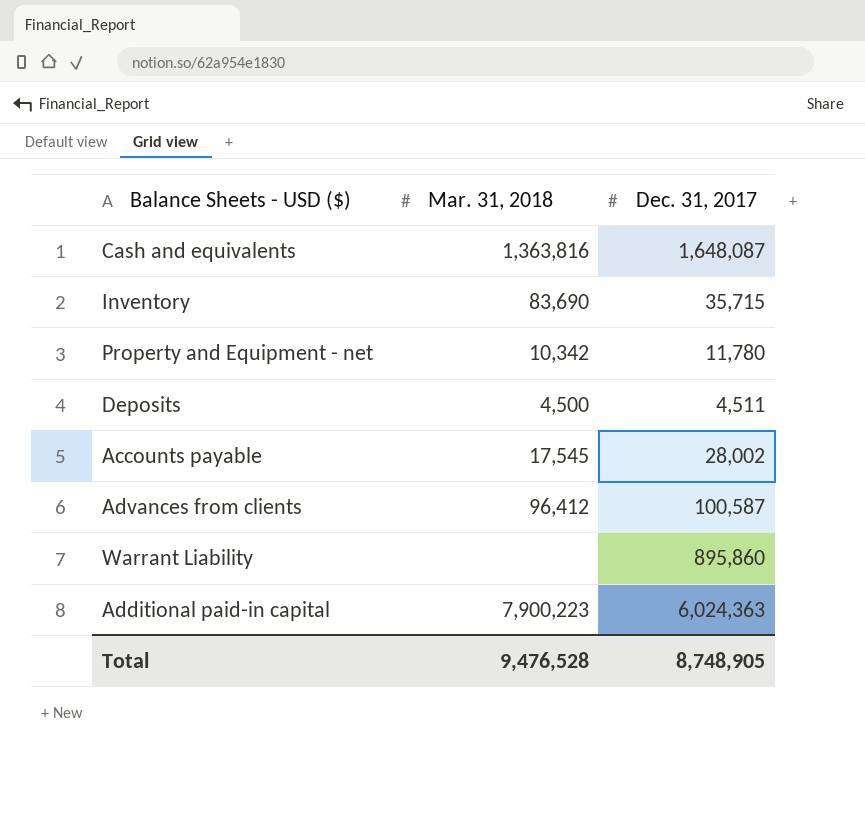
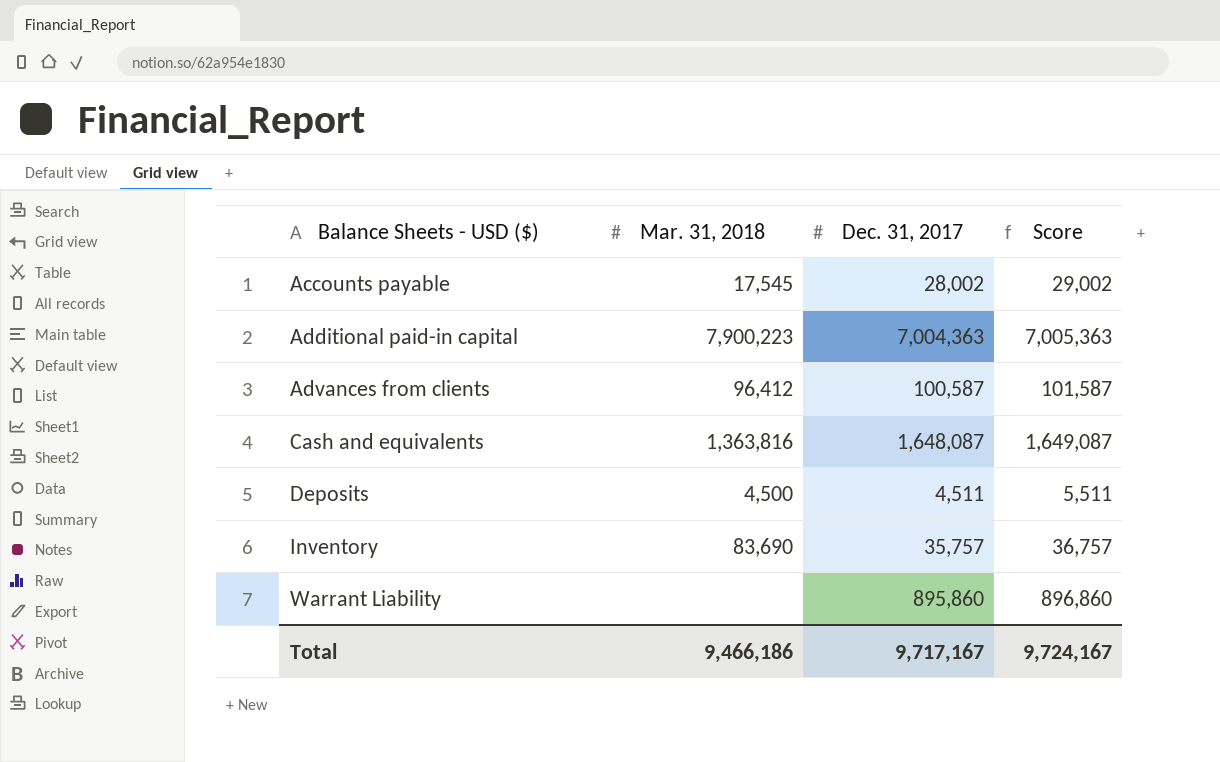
row order: none -> Balance Sheets - USD ($) ascending
column Score | formula: none -> [Dec. 31, 2017] + 1000
row Property and Equipment - net: 10,342 | 11,780 -> none
Additional paid-in capital | Dec. 31, 2017: 6,024,363 -> 7,004,363
Inventory | Dec. 31, 2017: 35,715 -> 35,757
Total | Mar. 31, 2018: 9,476,528 -> 9,466,186
Total | Dec. 31, 2017: 8,748,905 -> 9,717,167

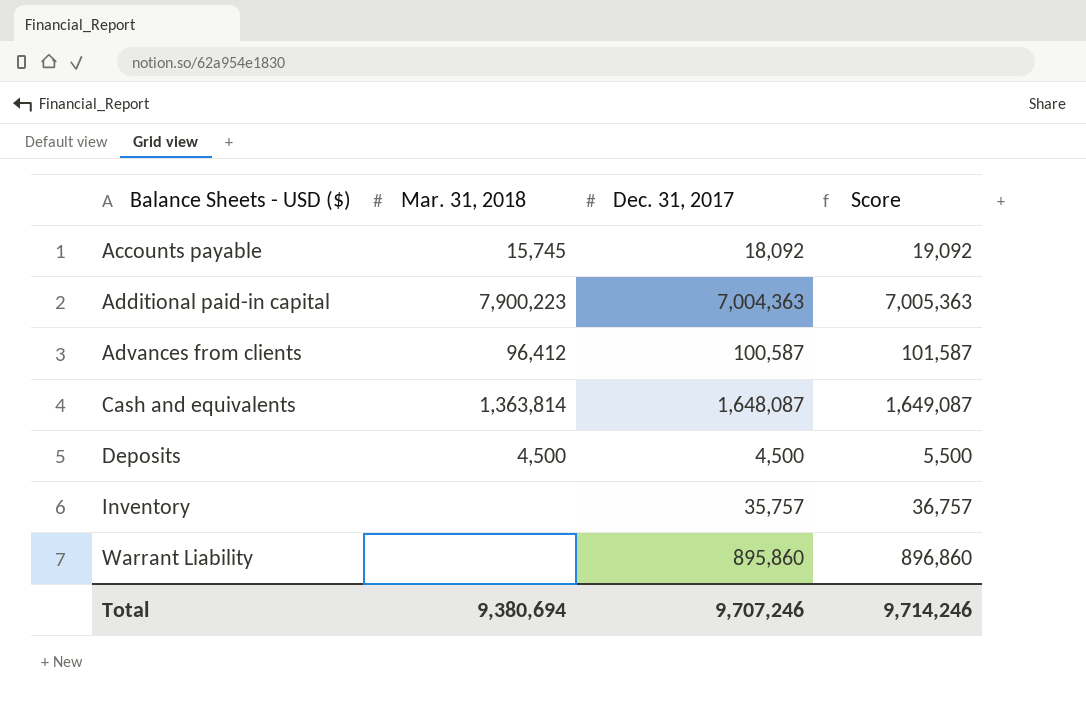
Accounts payable | Mar. 31, 2018: 17,545 -> 15,745
Accounts payable | Dec. 31, 2017: 28,002 -> 18,092
Accounts payable | Score: 29,002 -> 19,092
Cash and equivalents | Mar. 31, 2018: 1,363,816 -> 1,363,814
Deposits | Dec. 31, 2017: 4,511 -> 4,500
Deposits | Score: 5,511 -> 5,500
Inventory | Mar. 31, 2018: 83,690 -> none
Total | Mar. 31, 2018: 9,466,186 -> 9,380,694
Total | Dec. 31, 2017: 9,717,167 -> 9,707,246
Total | Score: 9,724,167 -> 9,714,246

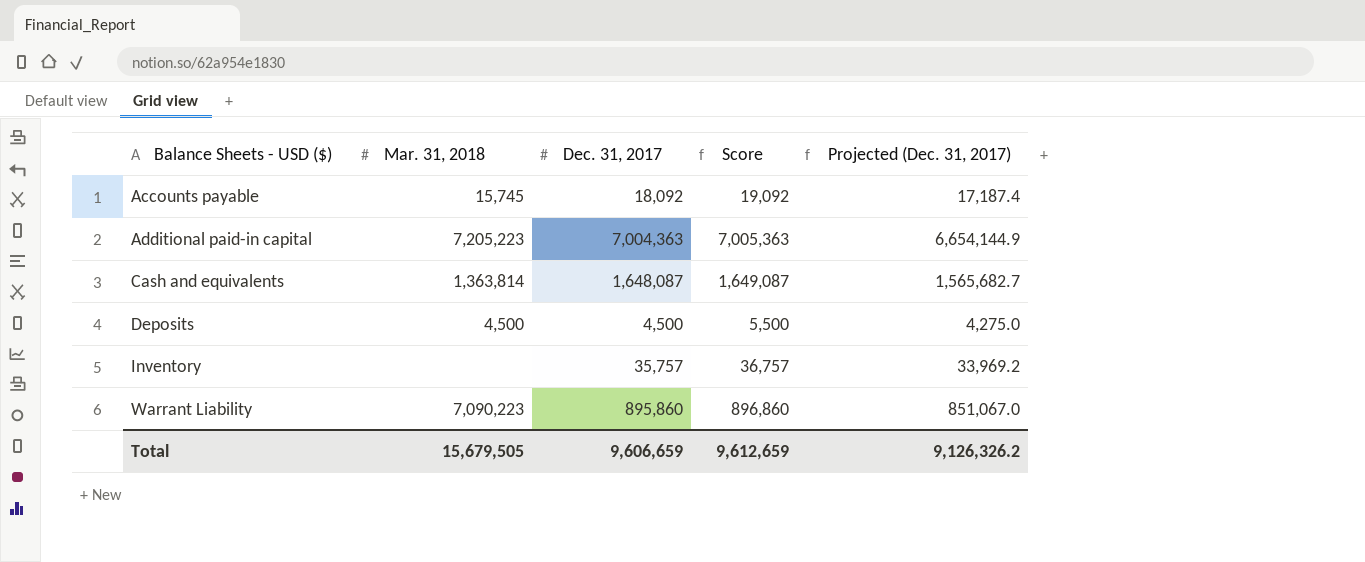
column Projected (Dec. 31, 2017) | formula: none -> [Dec. 31, 2017] * 0.95
row Advances from clients: 96,412 | 100,587 | 101,587 -> none
Additional paid-in capital | Mar. 31, 2018: 7,900,223 -> 7,205,223
Warrant Liability | Mar. 31, 2018: none -> 7,090,223
Total | Mar. 31, 2018: 9,380,694 -> 15,679,505
Total | Dec. 31, 2017: 9,707,246 -> 9,606,659
Total | Score: 9,714,246 -> 9,612,659

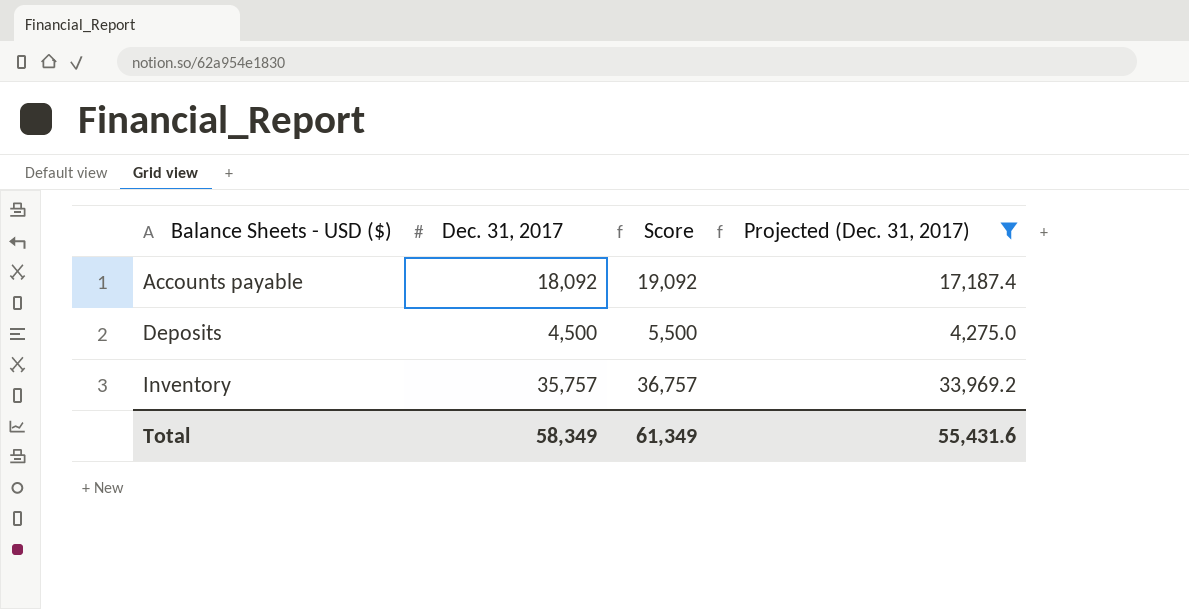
filter: none -> Projected (Dec. 31, 2017) <= 33,969.2
column Mar. 31, 2018 | position: 2 -> none
Total | Dec. 31, 2017: 9,606,659 -> 58,349
Total | Score: 9,612,659 -> 61,349
Total | Projected (Dec. 31, 2017): 9,126,326.2 -> 55,431.6

